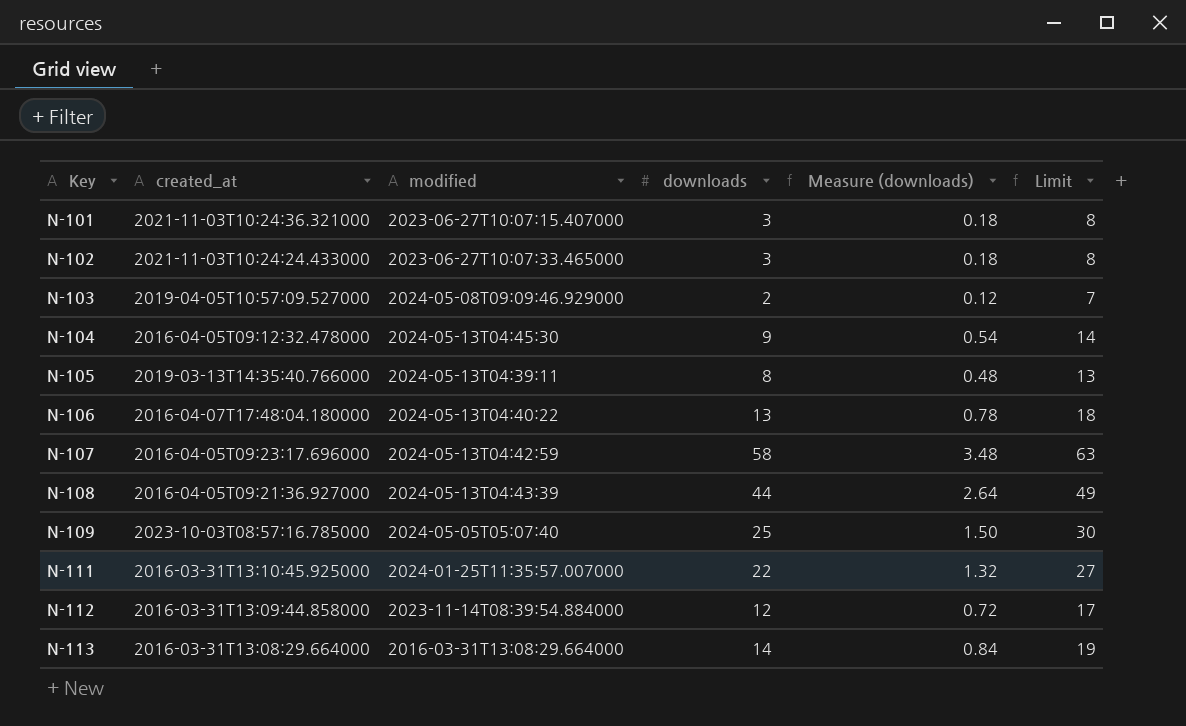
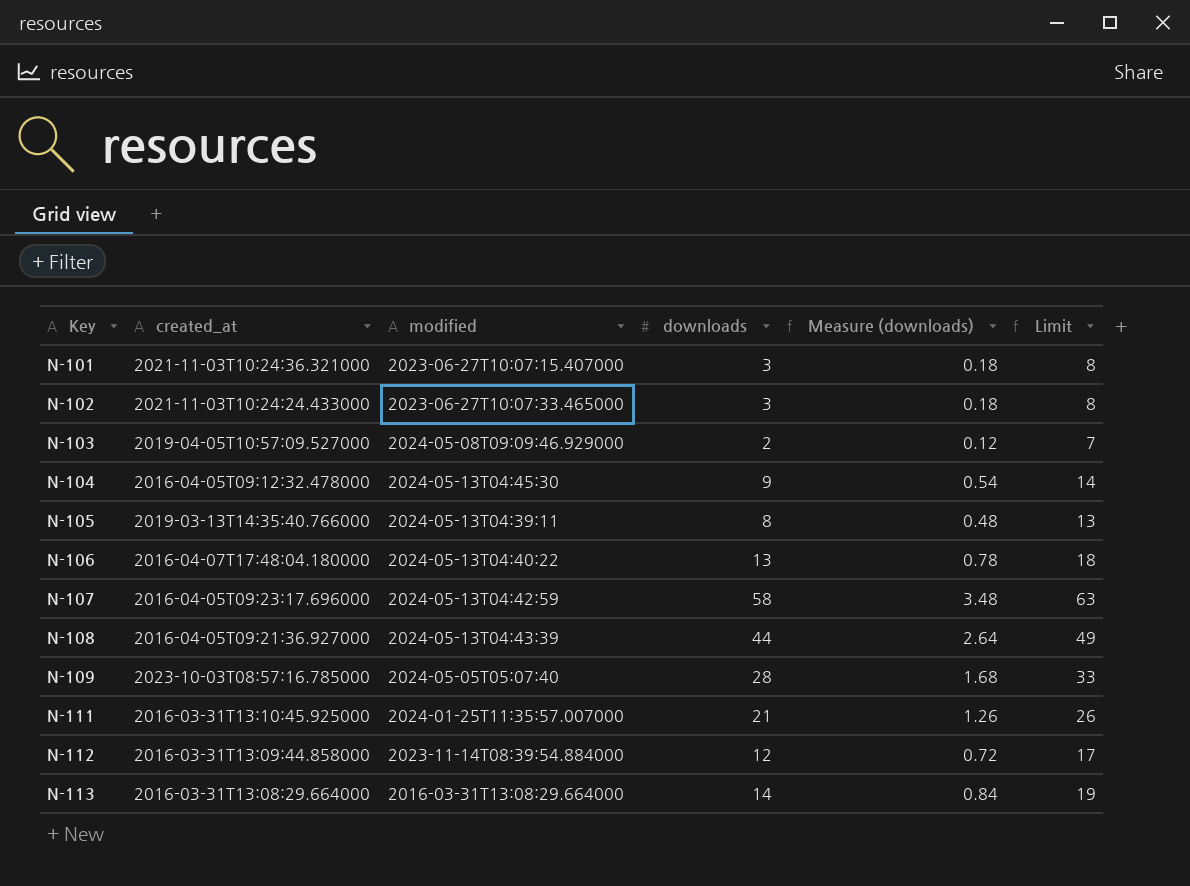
N-109 | downloads: 25 -> 28
N-109 | Measure (downloads): 1.50 -> 1.68
N-109 | Limit: 30 -> 33
N-111 | downloads: 22 -> 21
N-111 | Measure (downloads): 1.32 -> 1.26
N-111 | Limit: 27 -> 26

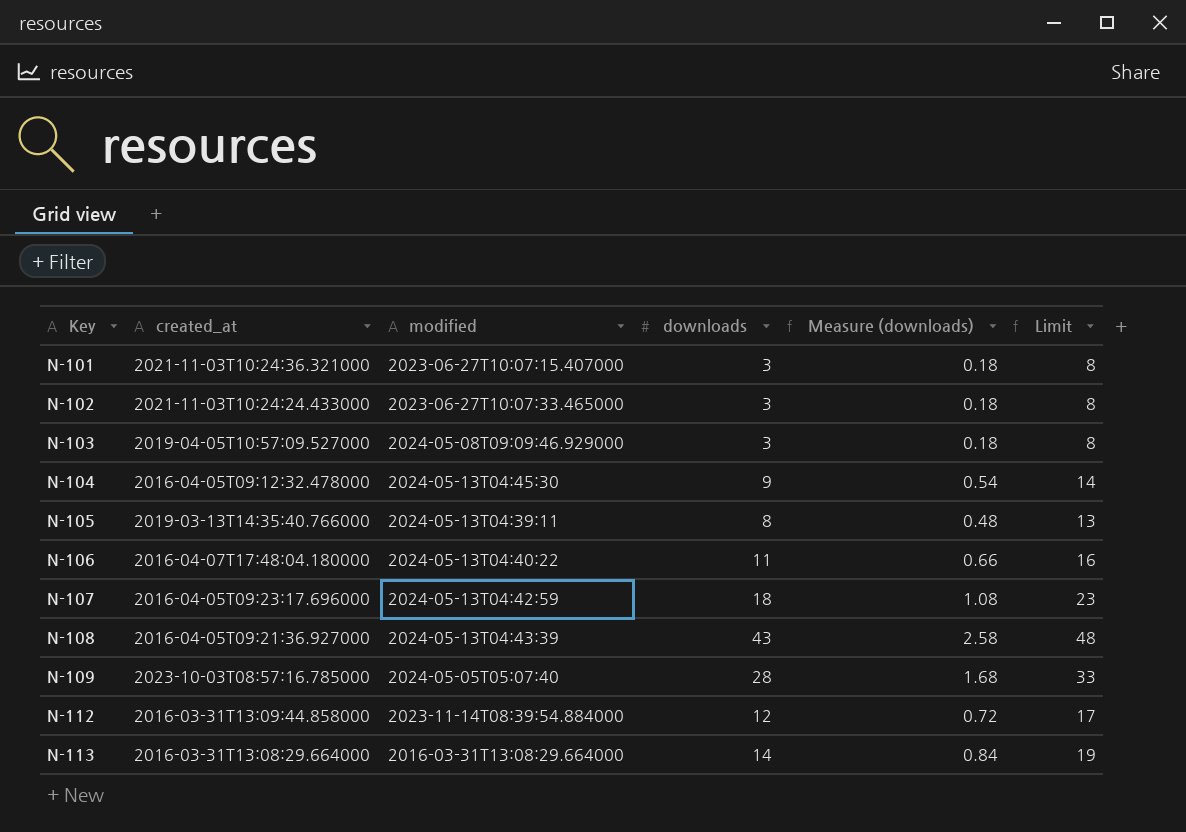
row N-111: 2016-03-31T13:10:45.925000 | 2024-01-25T11:35:57.007000 | 21 | 1.26 | 26 -> none
N-103 | downloads: 2 -> 3
N-103 | Measure (downloads): 0.12 -> 0.18
N-103 | Limit: 7 -> 8
N-106 | downloads: 13 -> 11
N-106 | Measure (downloads): 0.78 -> 0.66
N-106 | Limit: 18 -> 16
N-107 | downloads: 58 -> 18
N-107 | Measure (downloads): 3.48 -> 1.08
N-107 | Limit: 63 -> 23
N-108 | downloads: 44 -> 43
N-108 | Measure (downloads): 2.64 -> 2.58
N-108 | Limit: 49 -> 48

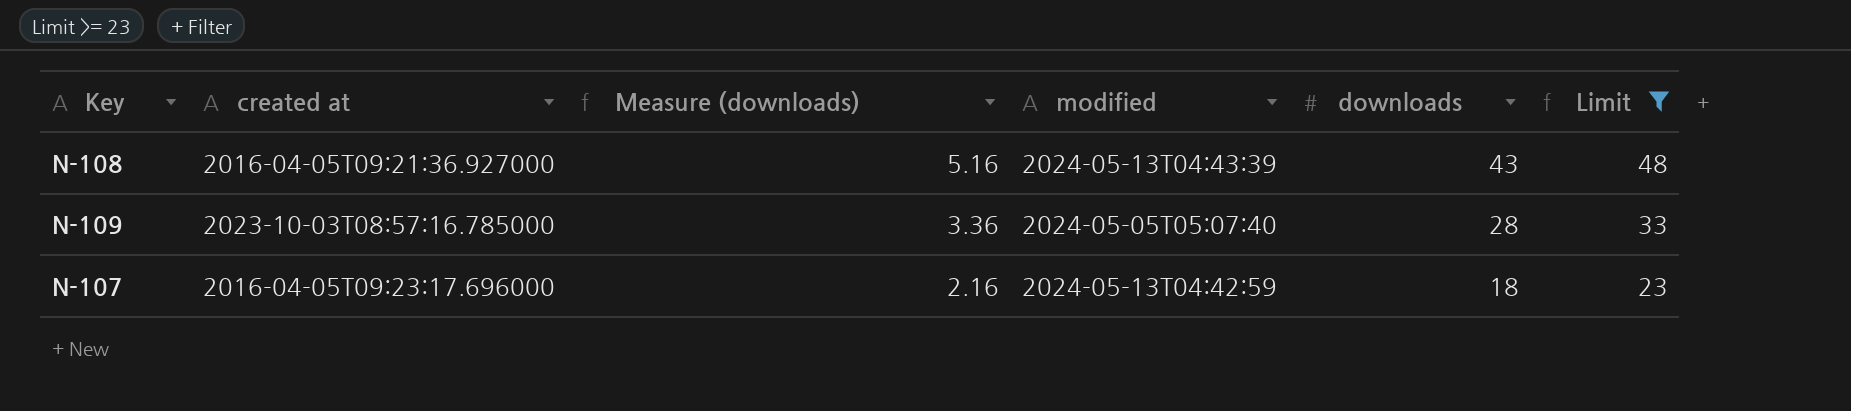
filter: none -> Limit >= 23
row order: Key ascending -> Measure (downloads) descending
column name: created_at -> created at
column Measure (downloads) | formula: [downloads] * 0.06 -> [downloads] * 0.12
column Measure (downloads) | position: 5 -> 3

